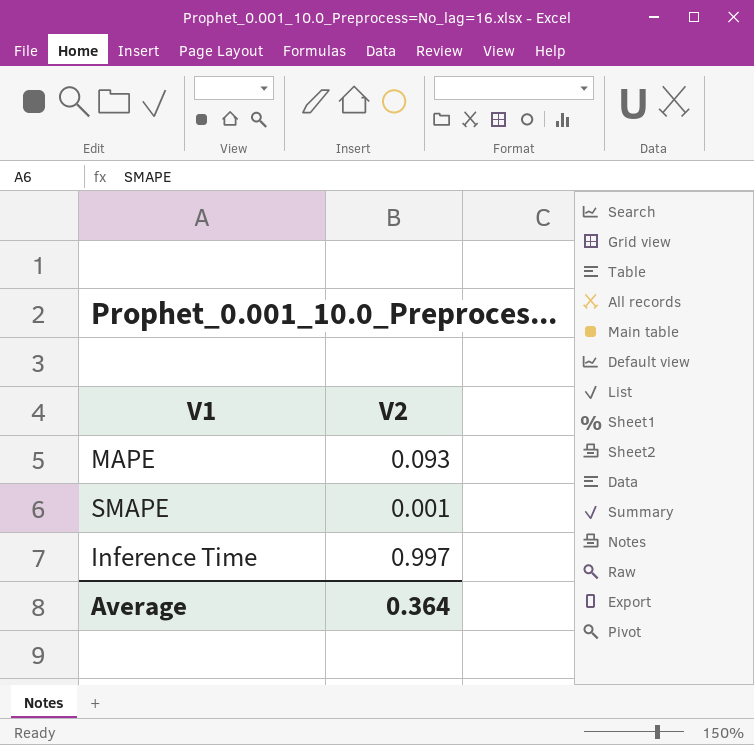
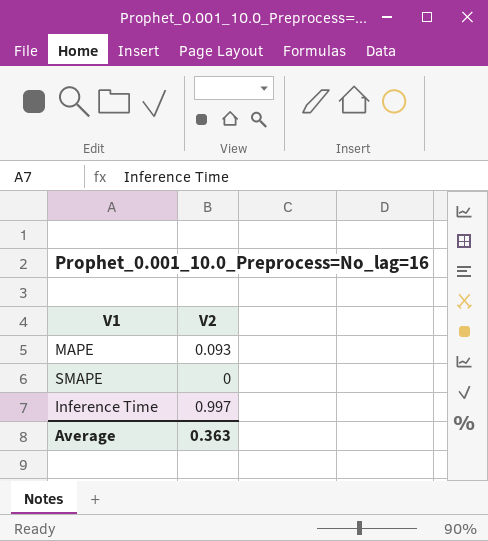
SMAPE | V2: 0.001 -> 0
Average | V2: 0.364 -> 0.363

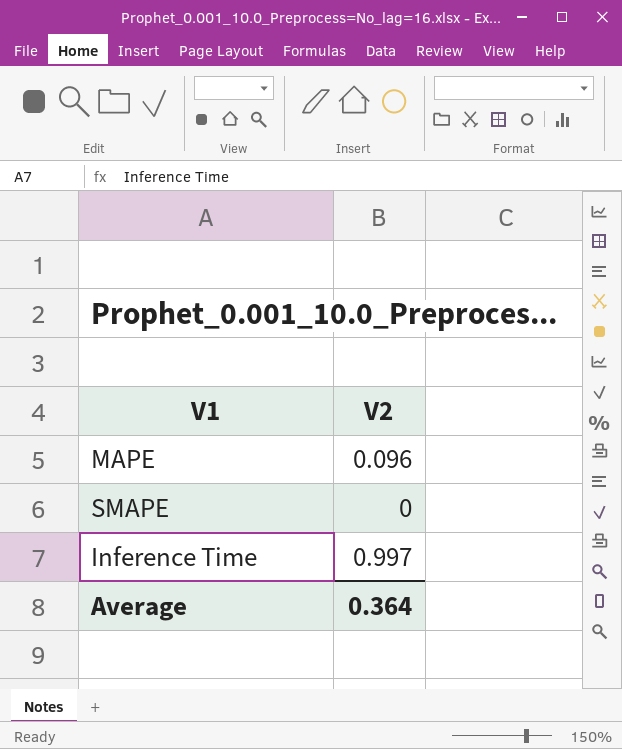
MAPE | V2: 0.093 -> 0.096
Average | V2: 0.363 -> 0.364

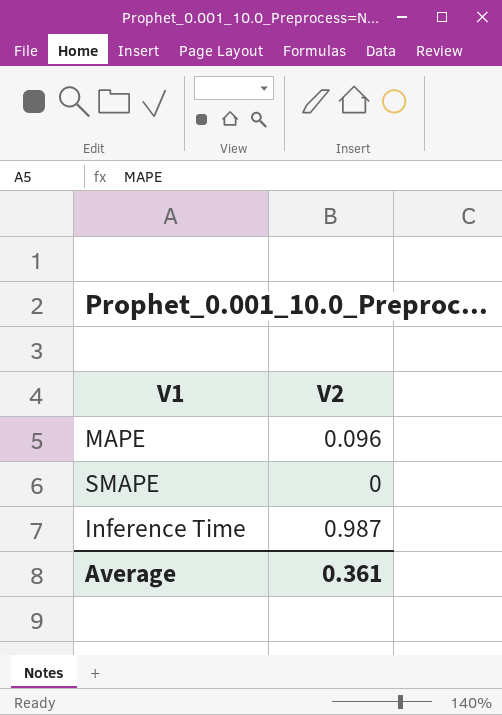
Inference Time | V2: 0.997 -> 0.987
Average | V2: 0.364 -> 0.361

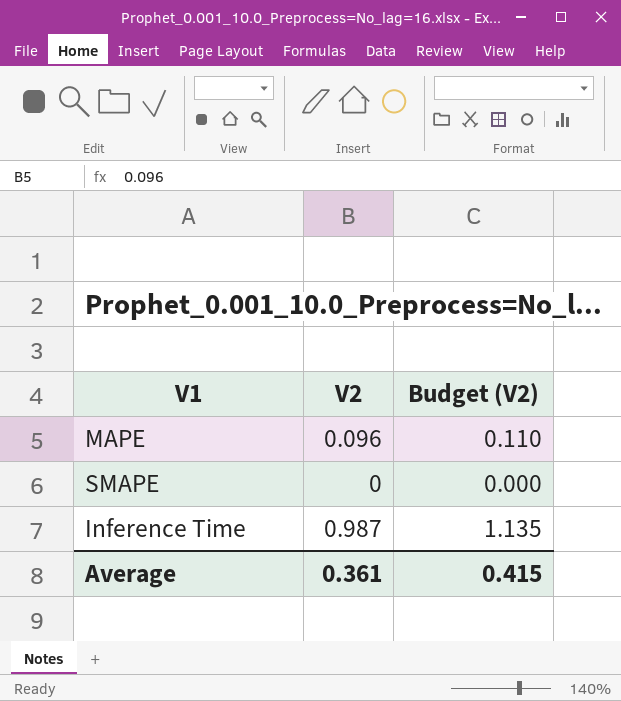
column Budget (V2) | formula: none -> [V2] * 1.15

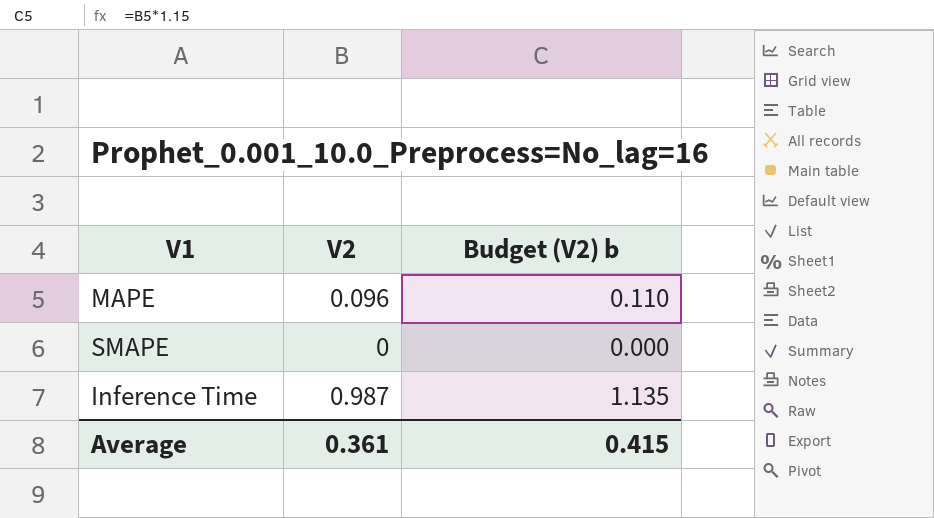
column name: Budget (V2) -> Budget (V2) b

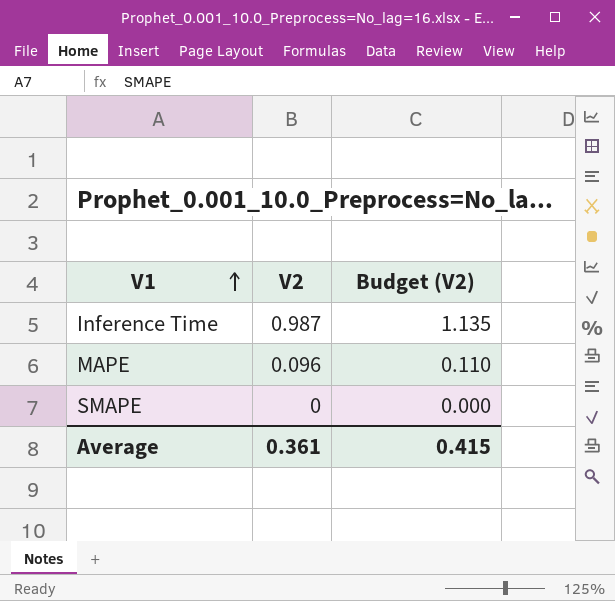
row order: none -> V1 ascending
column name: Budget (V2) b -> Budget (V2)

